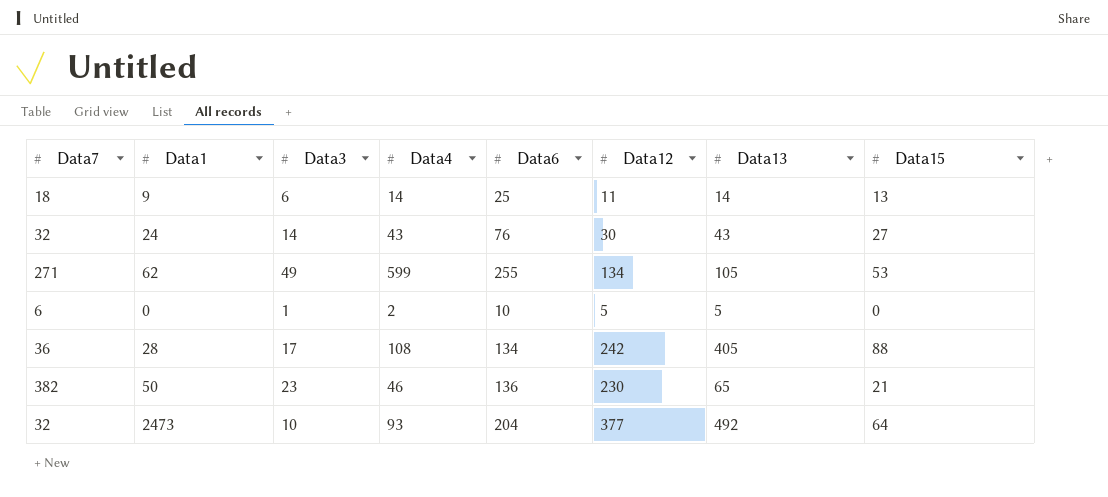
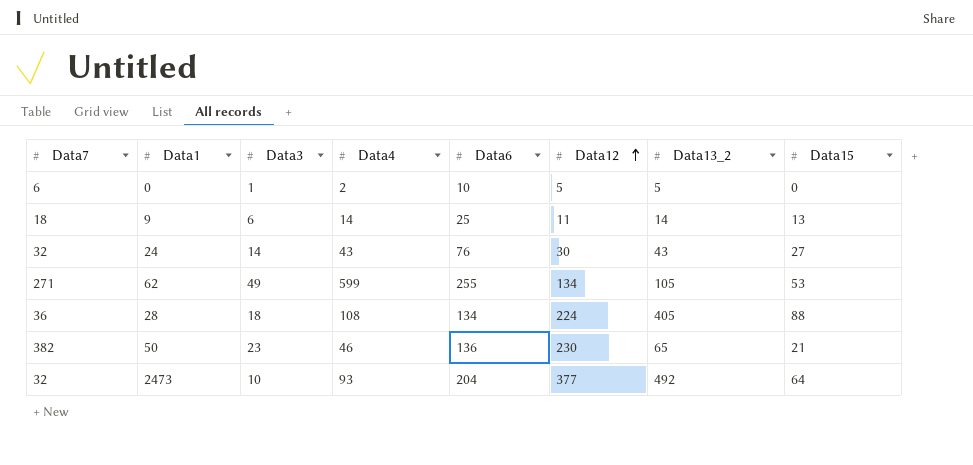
row order: none -> Data12 ascending
column name: Data13 -> Data13_2
28 | Data3: 17 -> 18
28 | Data12: 242 -> 224

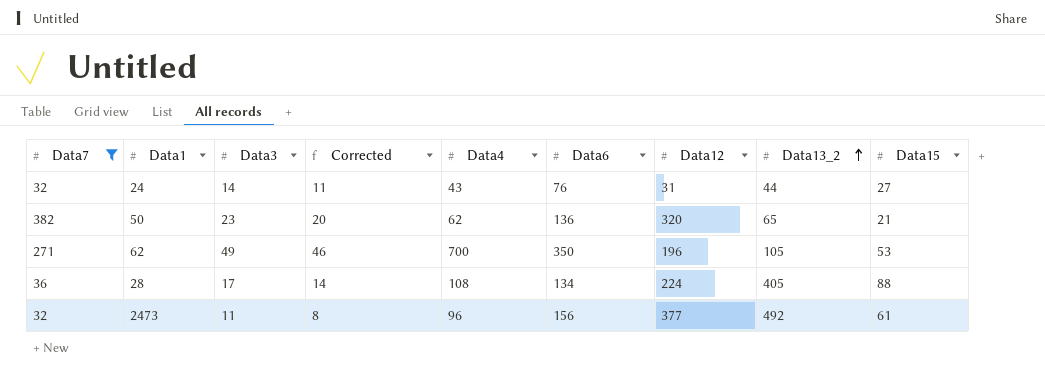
filter: none -> Data7 >= 32
row order: Data12 ascending -> Data13_2 ascending
column Corrected | formula: none -> [Data3] - 3
24 | Data12: 30 -> 31
24 | Data13_2: 43 -> 44
50 | Data4: 46 -> 62
50 | Data12: 230 -> 320
62 | Data4: 599 -> 700
62 | Data6: 255 -> 350
62 | Data12: 134 -> 196
28 | Data3: 18 -> 17
2473 | Data3: 10 -> 11
2473 | Data4: 93 -> 96
2473 | Data6: 204 -> 156
2473 | Data15: 64 -> 61

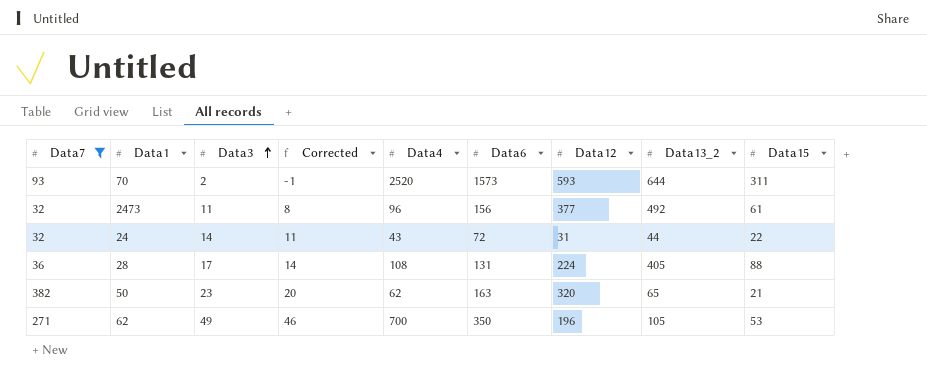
row order: Data13_2 ascending -> Data3 ascending
row 70: none -> 93 | 2 | -1 | 2520 | 1573 | 593 | 644 | 311
24 | Data6: 76 -> 72
24 | Data15: 27 -> 22
28 | Data6: 134 -> 131
50 | Data6: 136 -> 163

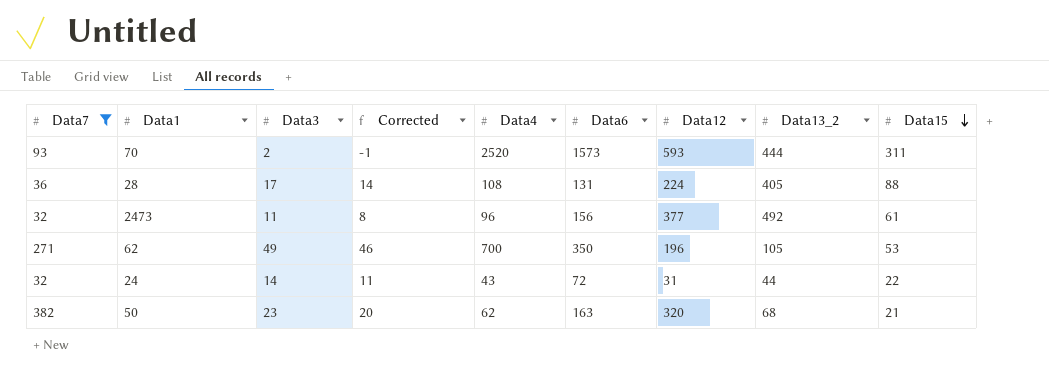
row order: Data3 ascending -> Data15 descending
70 | Data13_2: 644 -> 444
50 | Data13_2: 65 -> 68

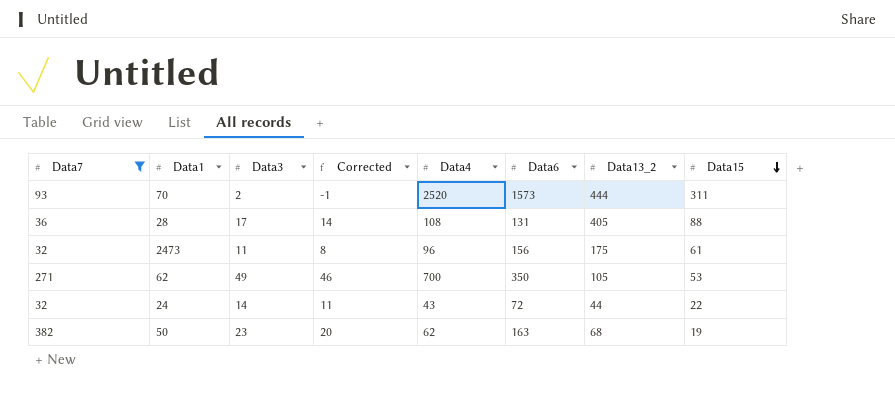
column Data12 | position: 7 -> none
2473 | Data13_2: 492 -> 175
50 | Data15: 21 -> 19

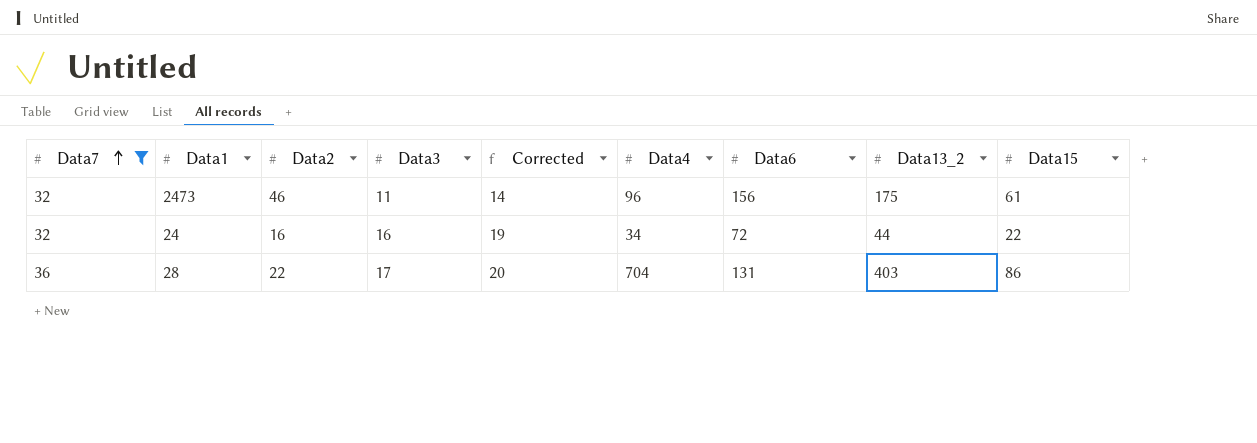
row order: Data15 descending -> Data7 ascending
column Data2 | position: none -> 3
column Corrected | formula: [Data3] - 3 -> [Data3] + 3
row 70: 93 | 2 | -1 | 2520 | 1573 | 444 | 311 -> none
row 62: 271 | 49 | 46 | 700 | 350 | 105 | 53 -> none
row 50: 382 | 23 | 20 | 62 | 163 | 68 | 19 -> none
24 | Data3: 14 -> 16
24 | Data4: 43 -> 34
28 | Data4: 108 -> 704
28 | Data13_2: 405 -> 403
28 | Data15: 88 -> 86

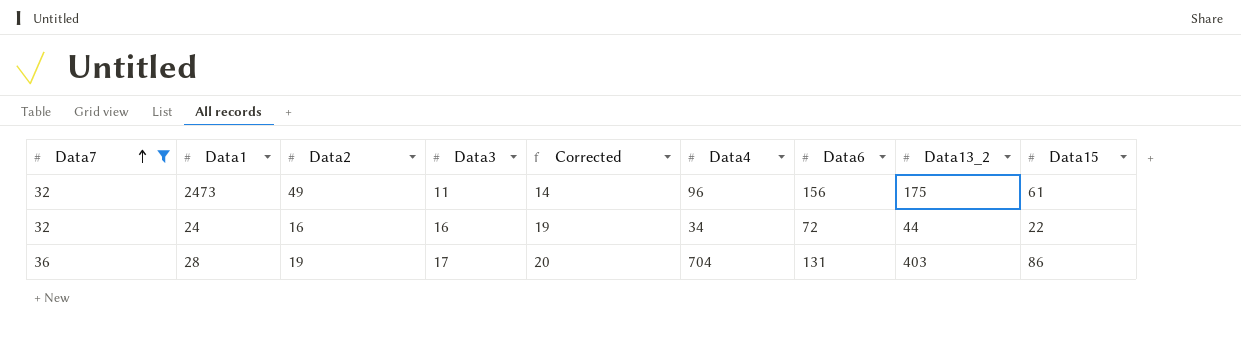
2473 | Data2: 46 -> 49
28 | Data2: 22 -> 19

